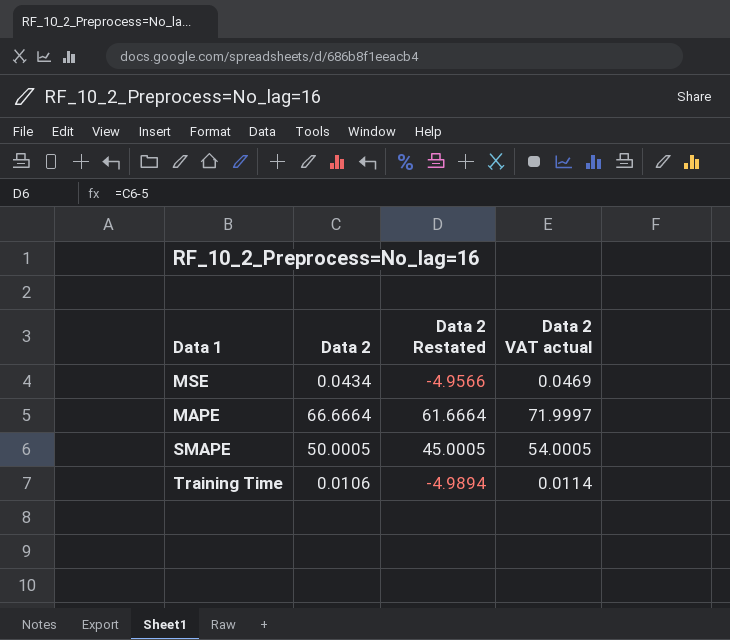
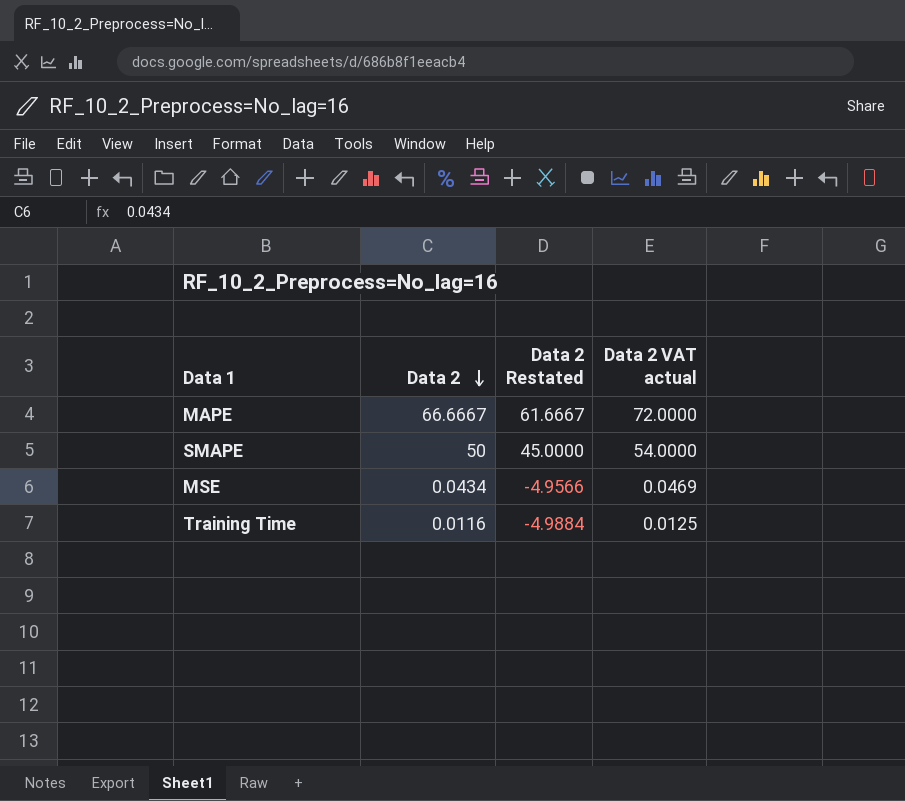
row order: none -> Data 2 descending
MAPE | Data 2: 66.6664 -> 66.6667
MAPE | Data 2 Restated: 61.6664 -> 61.6667
MAPE | Data 2 VAT actual: 71.9997 -> 72.0000
SMAPE | Data 2: 50.0005 -> 50
SMAPE | Data 2 Restated: 45.0005 -> 45.0000
SMAPE | Data 2 VAT actual: 54.0005 -> 54.0000
Training Time | Data 2: 0.0106 -> 0.0116
Training Time | Data 2 Restated: -4.9894 -> -4.9884
Training Time | Data 2 VAT actual: 0.0114 -> 0.0125

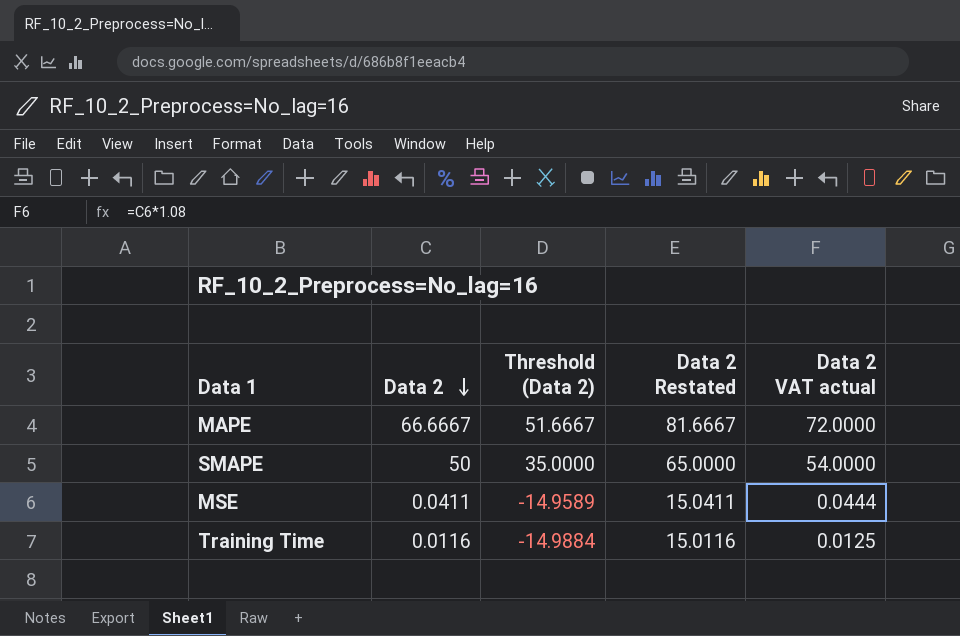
column Threshold (Data 2) | formula: none -> [Data 2] - 15
column Data 2 Restated | formula: [Data 2] - 5 -> [Data 2] + 15
MSE | Data 2: 0.0434 -> 0.0411
MSE | Data 2 VAT actual: 0.0469 -> 0.0444

